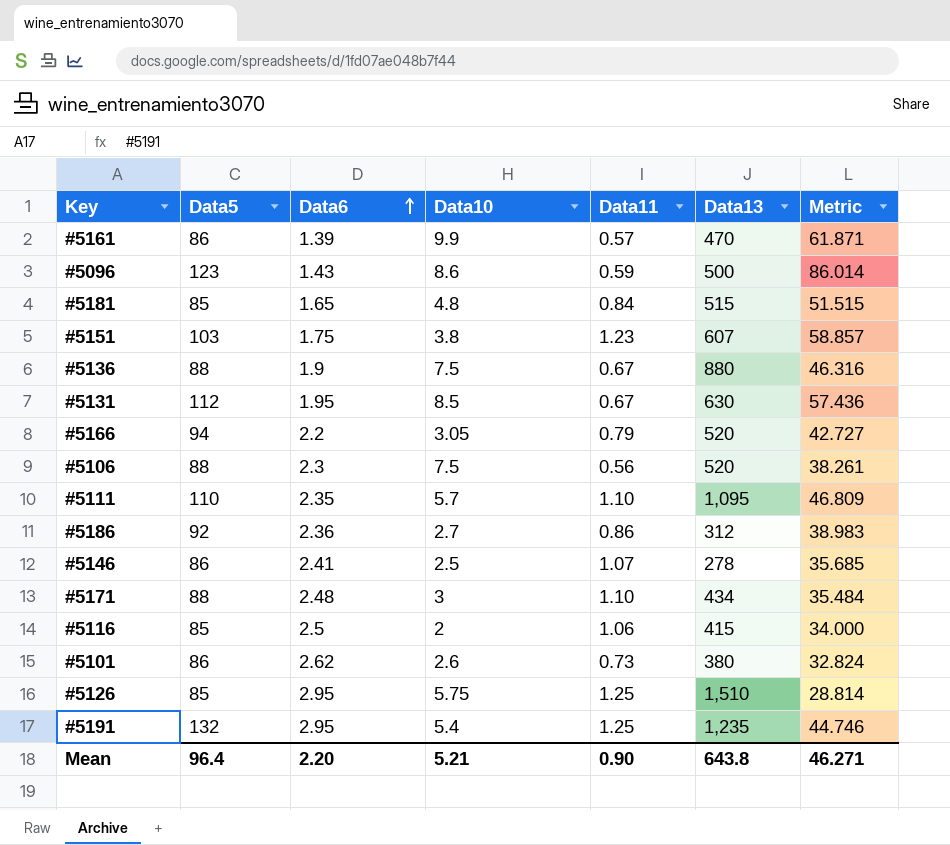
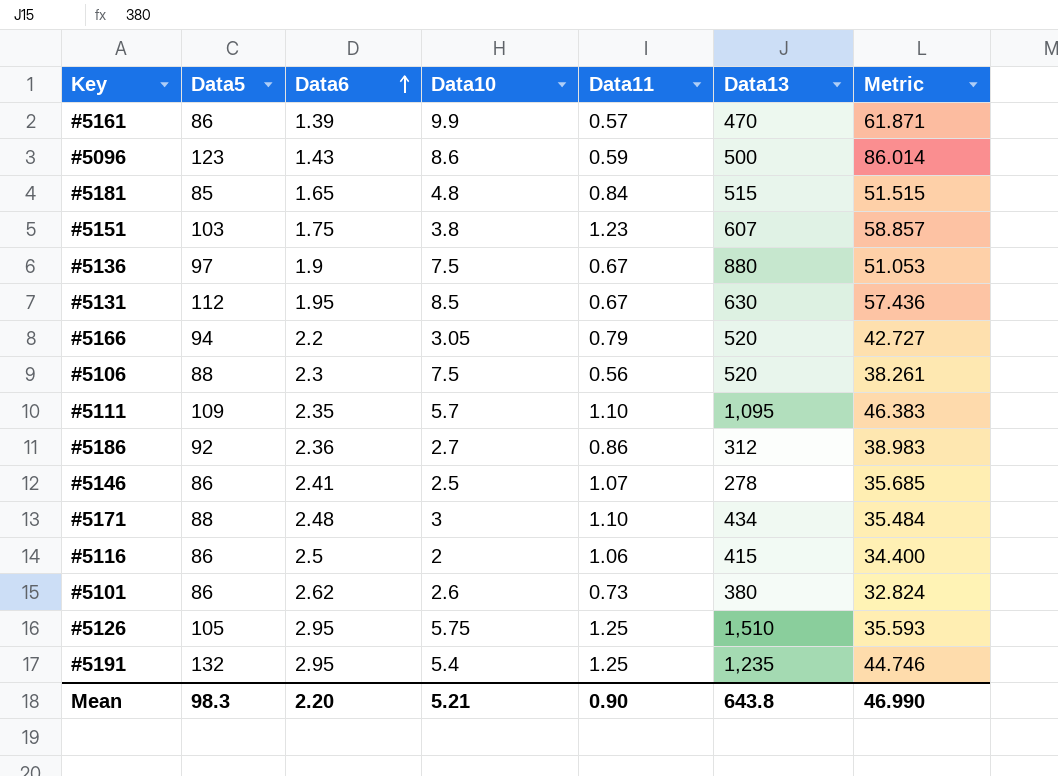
#5136 | Data5: 88 -> 97
#5136 | Metric: 46.316 -> 51.053
#5111 | Data5: 110 -> 109
#5111 | Metric: 46.809 -> 46.383
#5116 | Data5: 85 -> 86
#5116 | Metric: 34.000 -> 34.400
#5126 | Data5: 85 -> 105
#5126 | Metric: 28.814 -> 35.593
Mean | Data5: 96.4 -> 98.3
Mean | Metric: 46.271 -> 46.990

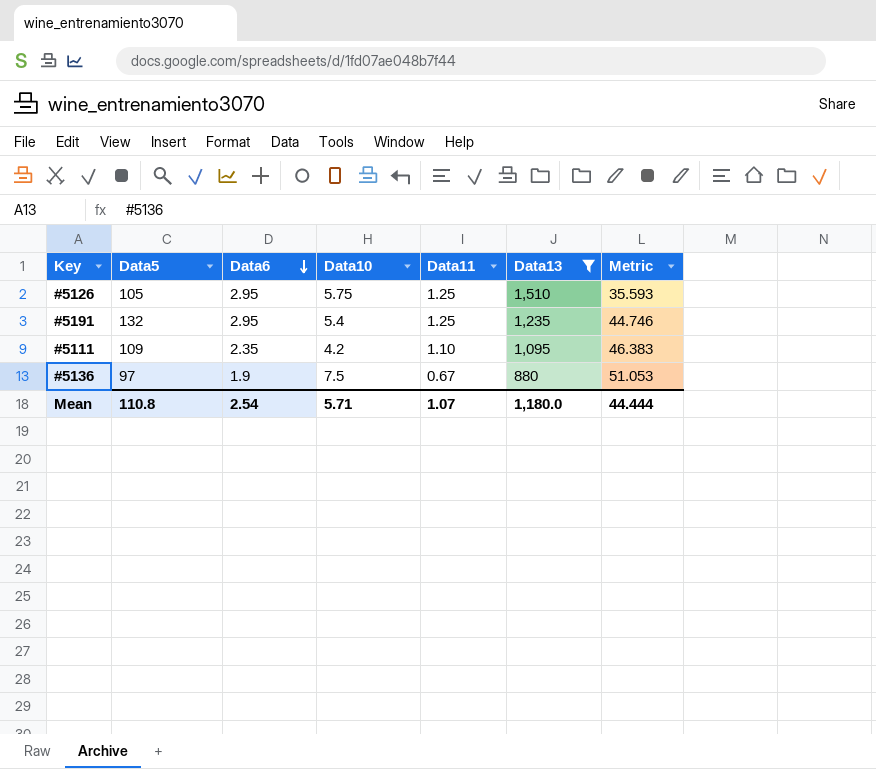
filter: none -> Data13 >= 880
row order: Data6 ascending -> Data6 descending
#5111 | Data10: 5.7 -> 4.2
Mean | Data5: 98.3 -> 110.8
Mean | Data6: 2.20 -> 2.54
Mean | Data10: 5.21 -> 5.71
Mean | Data11: 0.90 -> 1.07
Mean | Data13: 643.8 -> 1,180.0
Mean | Metric: 46.990 -> 44.444

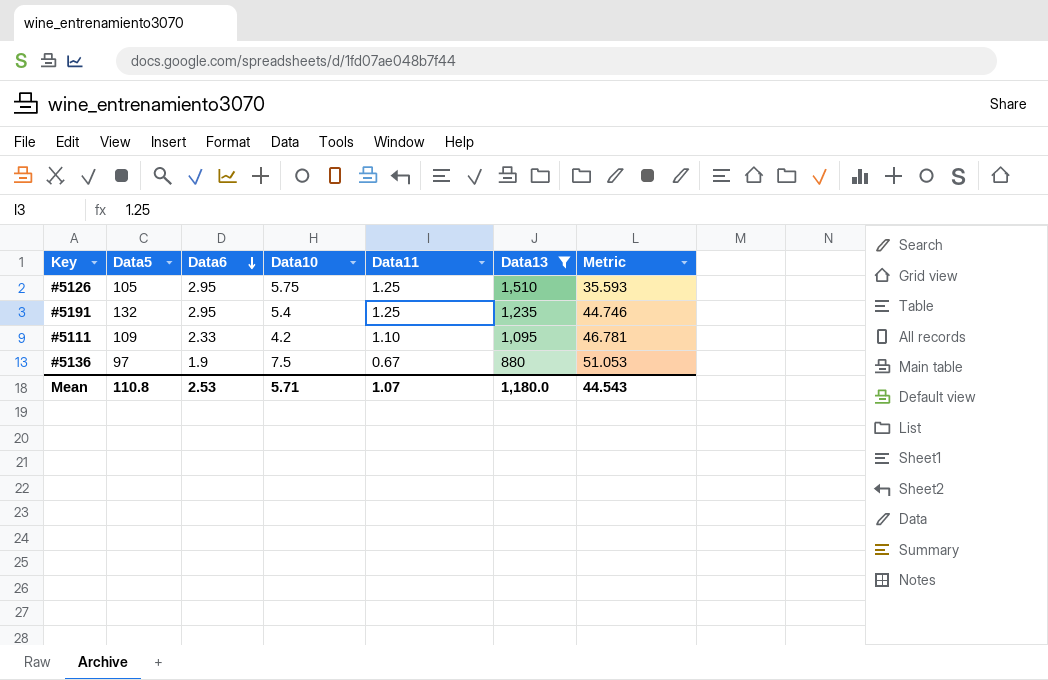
#5111 | Data6: 2.35 -> 2.33
#5111 | Metric: 46.383 -> 46.781
Mean | Data6: 2.54 -> 2.53
Mean | Metric: 44.444 -> 44.543

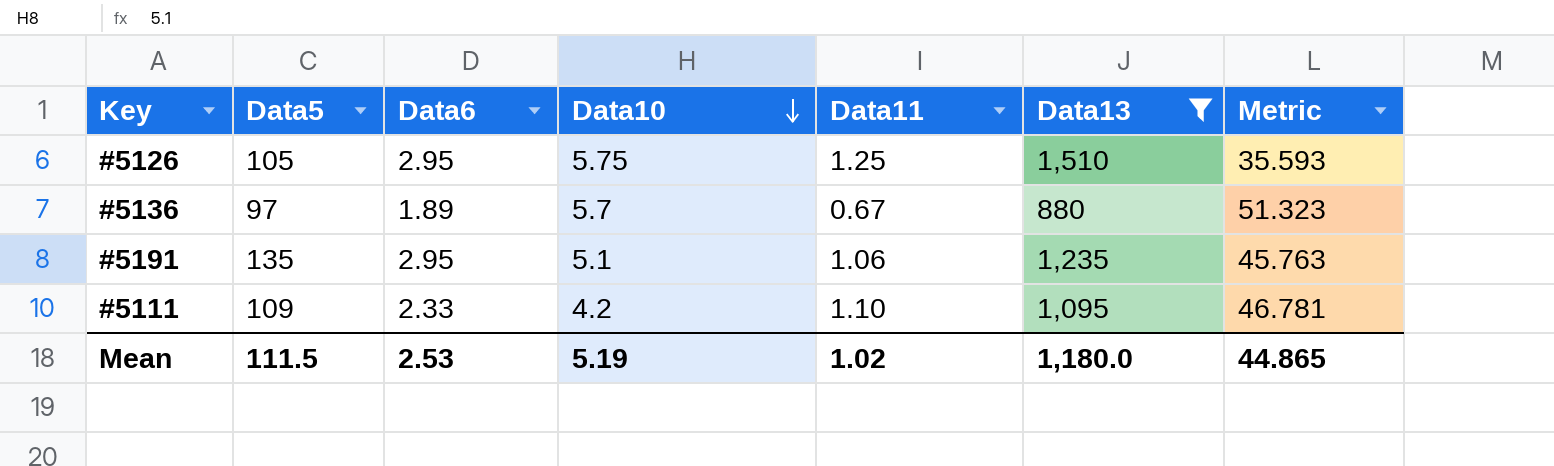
row order: Data6 descending -> Data10 descending
#5136 | Data6: 1.9 -> 1.89
#5136 | Data10: 7.5 -> 5.7
#5136 | Metric: 51.053 -> 51.323
#5191 | Data5: 132 -> 135
#5191 | Data10: 5.4 -> 5.1
#5191 | Data11: 1.25 -> 1.06
#5191 | Metric: 44.746 -> 45.763
Mean | Data5: 110.8 -> 111.5
Mean | Data10: 5.71 -> 5.19
Mean | Data11: 1.07 -> 1.02
Mean | Metric: 44.543 -> 44.865

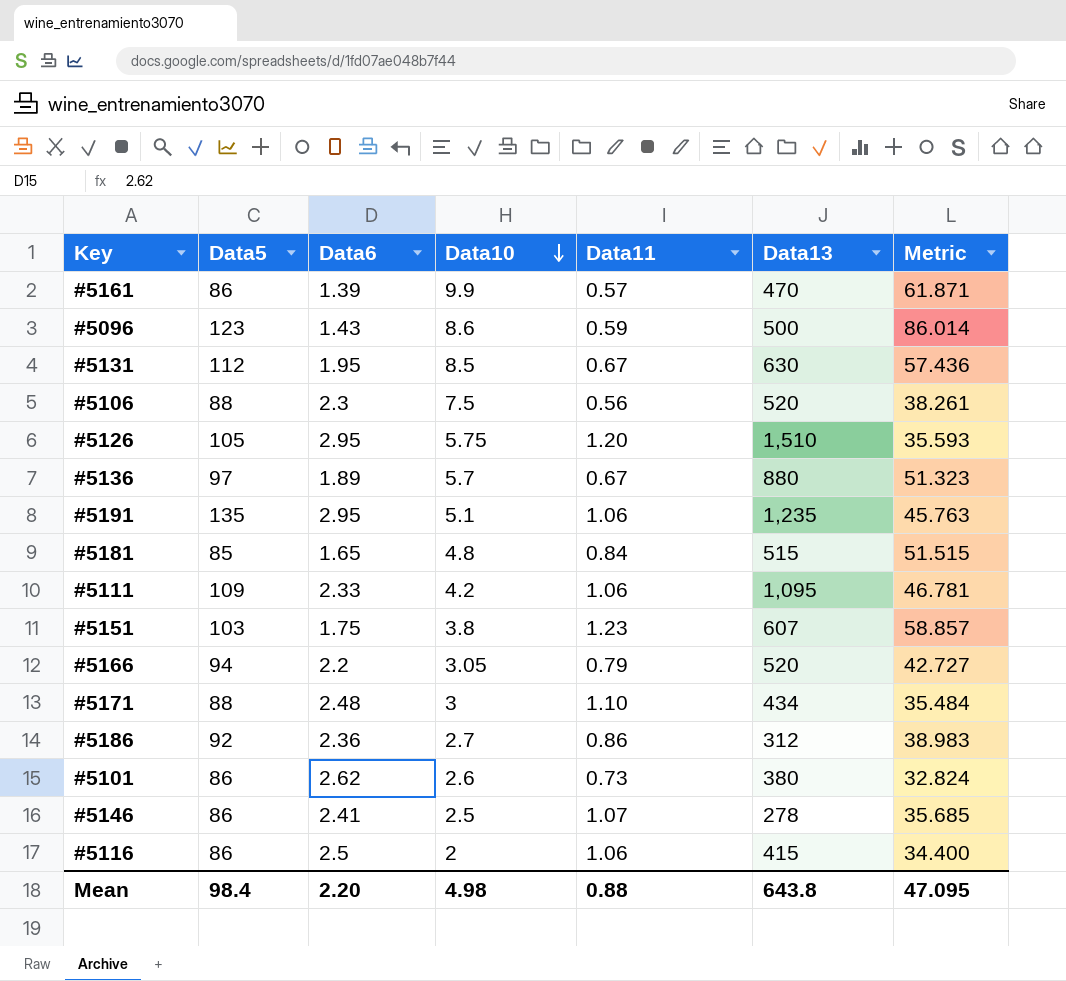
filter: Data13 >= 880 -> none
#5126 | Data11: 1.25 -> 1.20
#5111 | Data11: 1.10 -> 1.06
Mean | Data5: 111.5 -> 98.4
Mean | Data6: 2.53 -> 2.20
Mean | Data10: 5.19 -> 4.98
Mean | Data11: 1.02 -> 0.88
Mean | Data13: 1,180.0 -> 643.8
Mean | Metric: 44.865 -> 47.095

